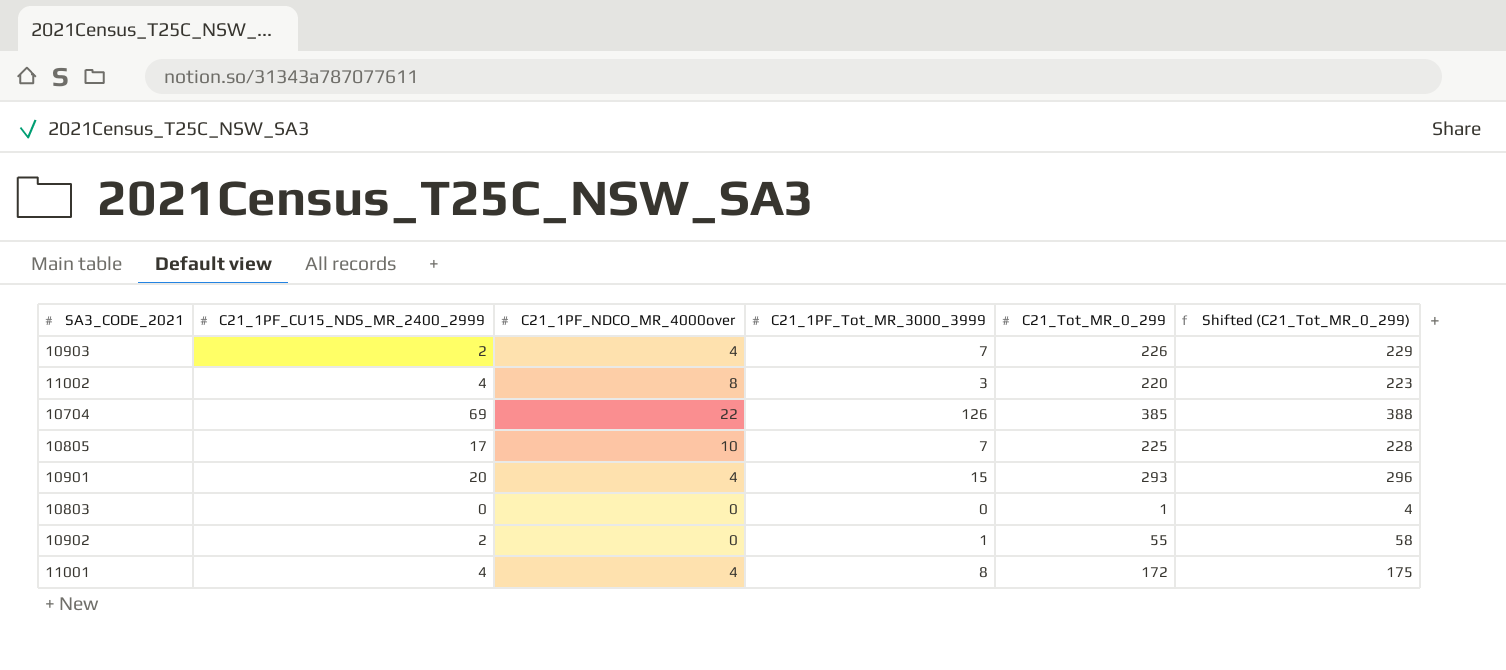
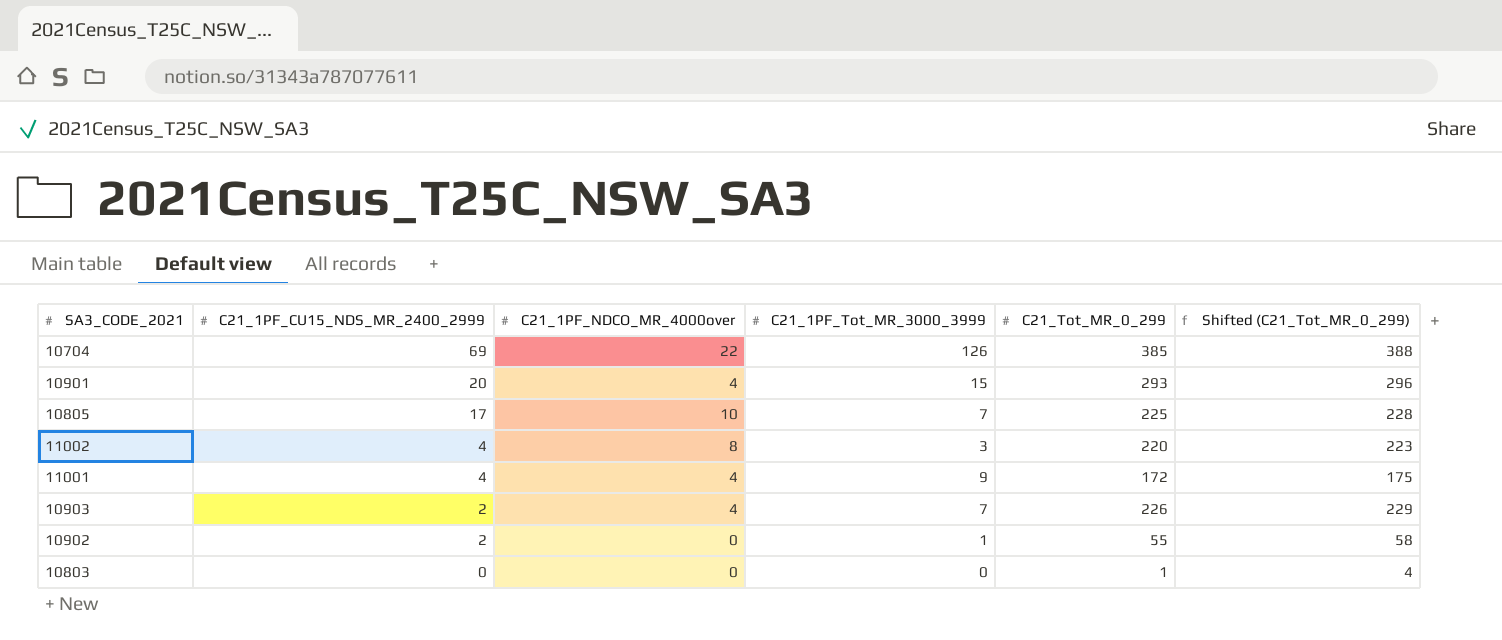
row order: none -> C21_1PF_CU15_NDS_MR_2400_2999 descending
11001 | C21_1PF_Tot_MR_3000_3999: 8 -> 9

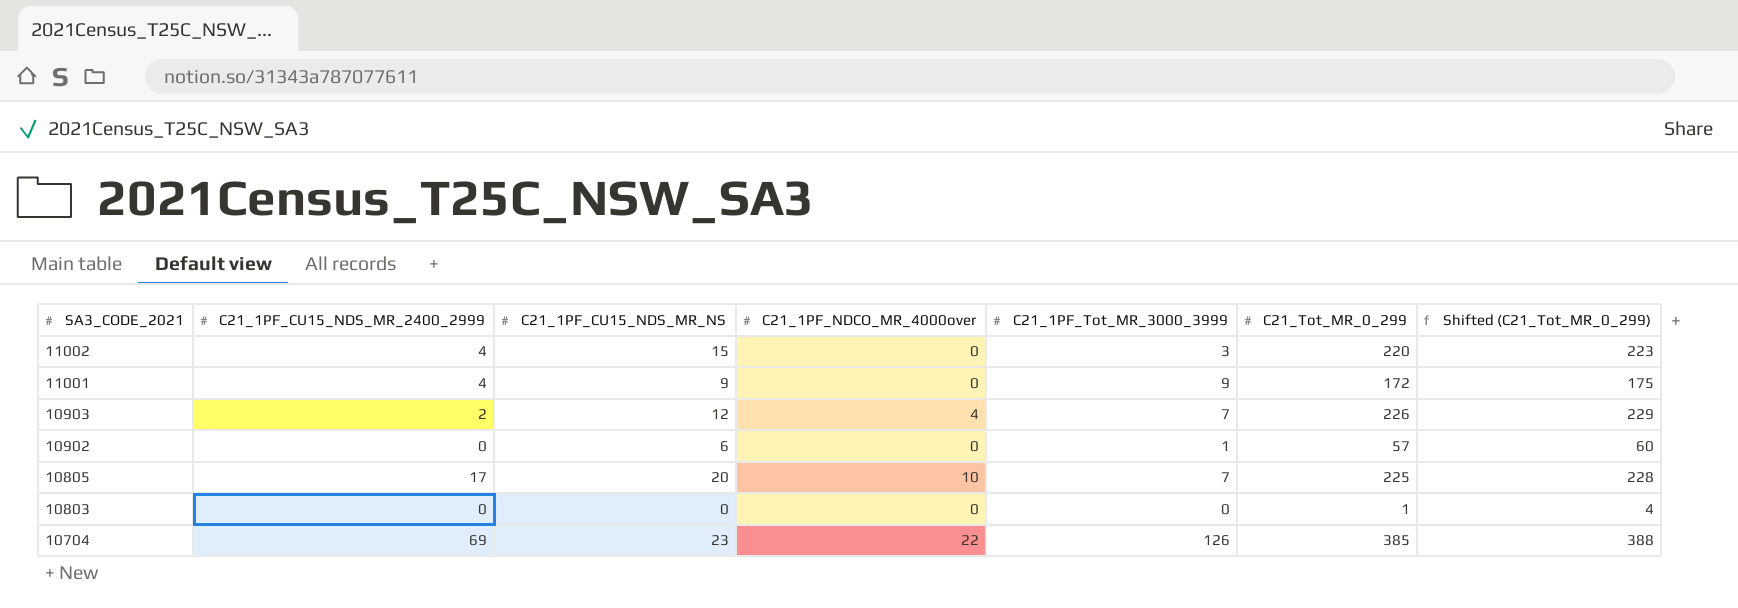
row order: C21_1PF_CU15_NDS_MR_2400_2999 descending -> SA3_CODE_2021 descending
column C21_1PF_CU15_NDS_MR_NS | position: none -> 3
row 10901: 20 | 4 | 15 | 293 | 296 -> none
11002 | C21_1PF_NDCO_MR_4000over: 8 -> 0
11001 | C21_1PF_NDCO_MR_4000over: 4 -> 0
10902 | C21_1PF_CU15_NDS_MR_2400_2999: 2 -> 0
10902 | C21_Tot_MR_0_299: 55 -> 57
10902 | Shifted (C21_Tot_MR_0_299): 58 -> 60

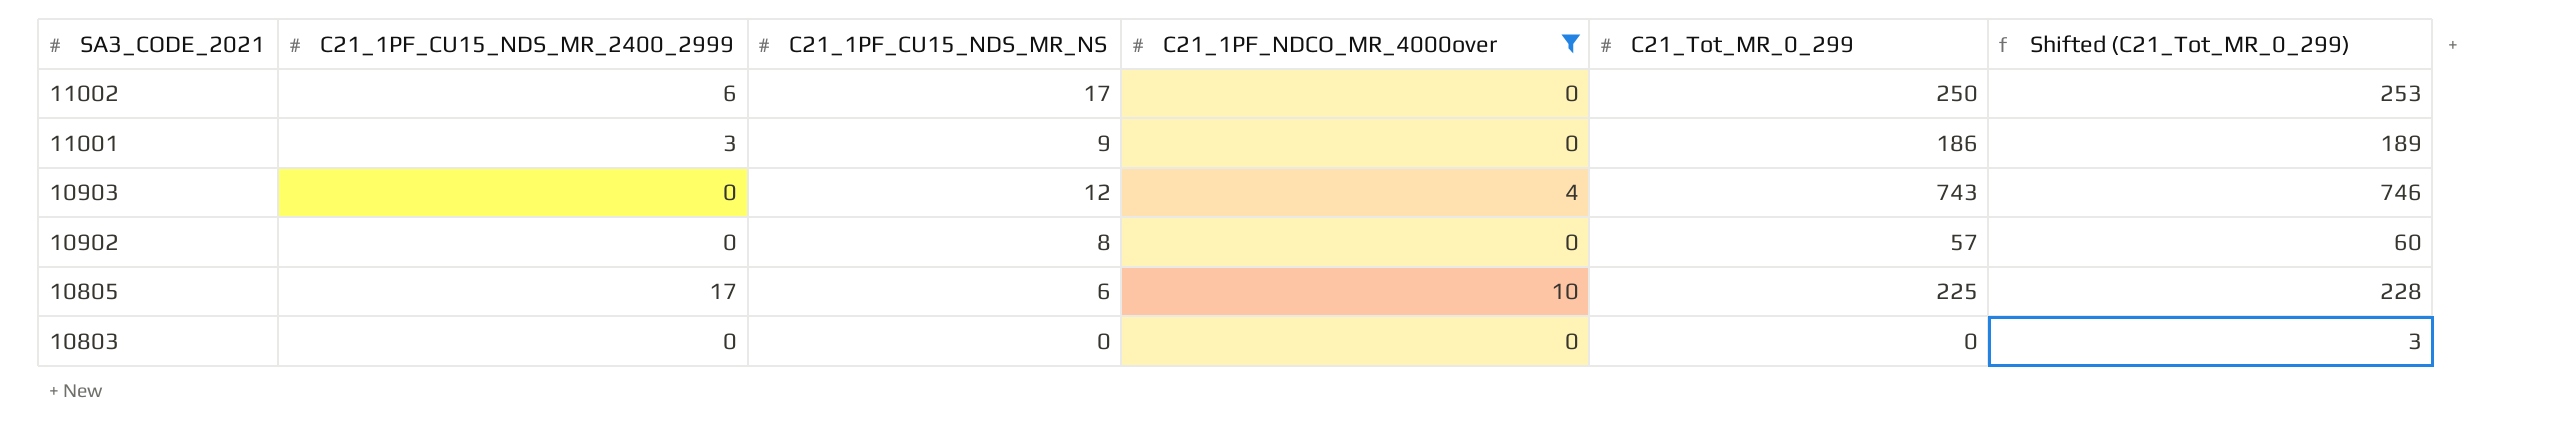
filter: none -> C21_1PF_NDCO_MR_4000over != 22
column C21_1PF_Tot_MR_3000_3999 | position: 5 -> none
11002 | C21_1PF_CU15_NDS_MR_2400_2999: 4 -> 6
11002 | C21_1PF_CU15_NDS_MR_NS: 15 -> 17
11002 | C21_Tot_MR_0_299: 220 -> 250
11002 | Shifted (C21_Tot_MR_0_299): 223 -> 253
11001 | C21_1PF_CU15_NDS_MR_2400_2999: 4 -> 3
11001 | C21_Tot_MR_0_299: 172 -> 186
11001 | Shifted (C21_Tot_MR_0_299): 175 -> 189
10903 | C21_1PF_CU15_NDS_MR_2400_2999: 2 -> 0
10903 | C21_Tot_MR_0_299: 226 -> 743
10903 | Shifted (C21_Tot_MR_0_299): 229 -> 746
10902 | C21_1PF_CU15_NDS_MR_NS: 6 -> 8
10805 | C21_1PF_CU15_NDS_MR_NS: 20 -> 6
10803 | C21_Tot_MR_0_299: 1 -> 0
10803 | Shifted (C21_Tot_MR_0_299): 4 -> 3

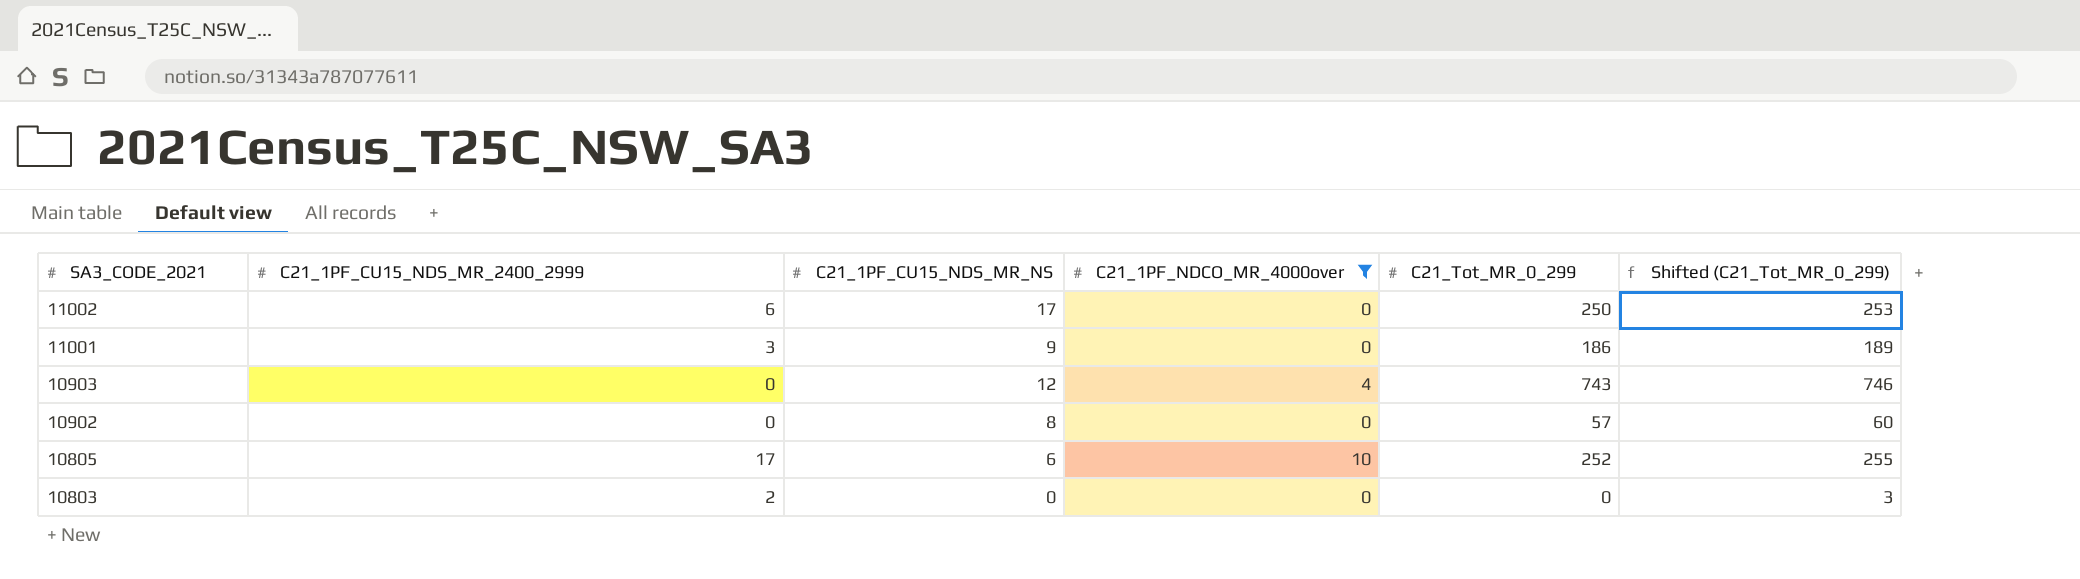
10805 | C21_Tot_MR_0_299: 225 -> 252
10805 | Shifted (C21_Tot_MR_0_299): 228 -> 255
10803 | C21_1PF_CU15_NDS_MR_2400_2999: 0 -> 2

